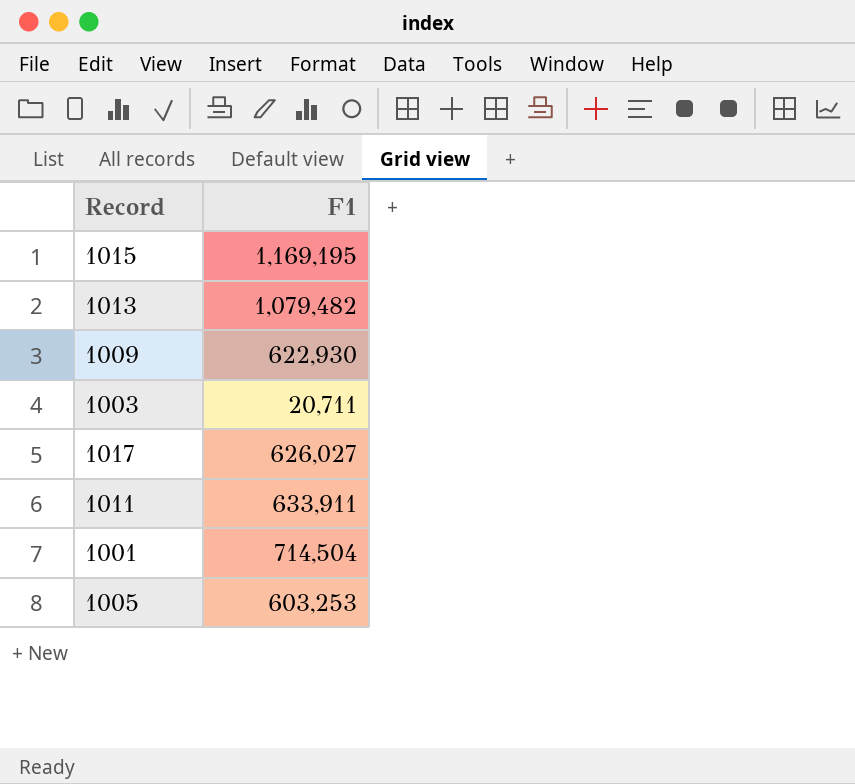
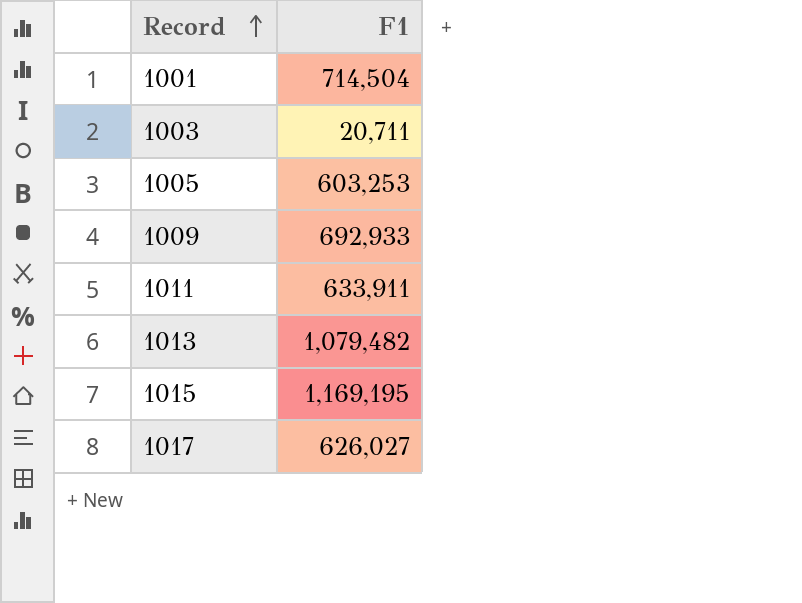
row order: none -> Record ascending
1009 | F1: 622,930 -> 692,933

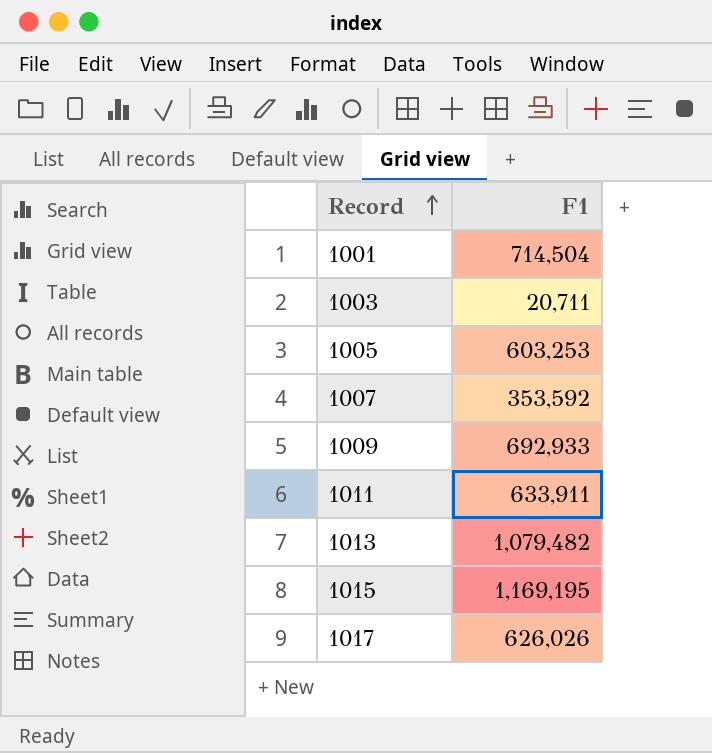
row 1007: none -> 353,592
1017 | F1: 626,027 -> 626,026

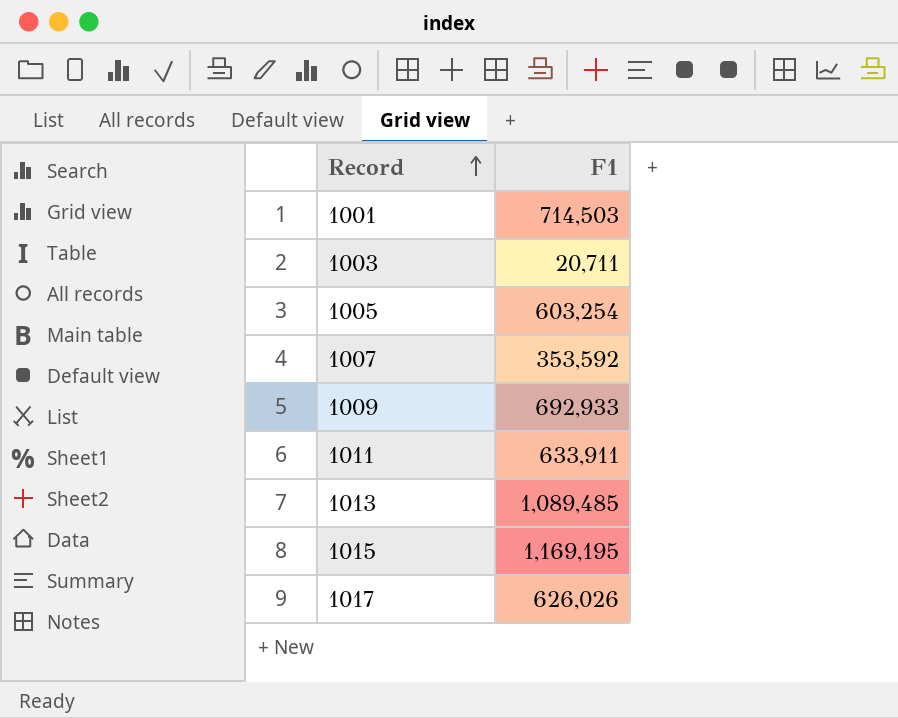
1001 | F1: 714,504 -> 714,503
1005 | F1: 603,253 -> 603,254
1013 | F1: 1,079,482 -> 1,089,485

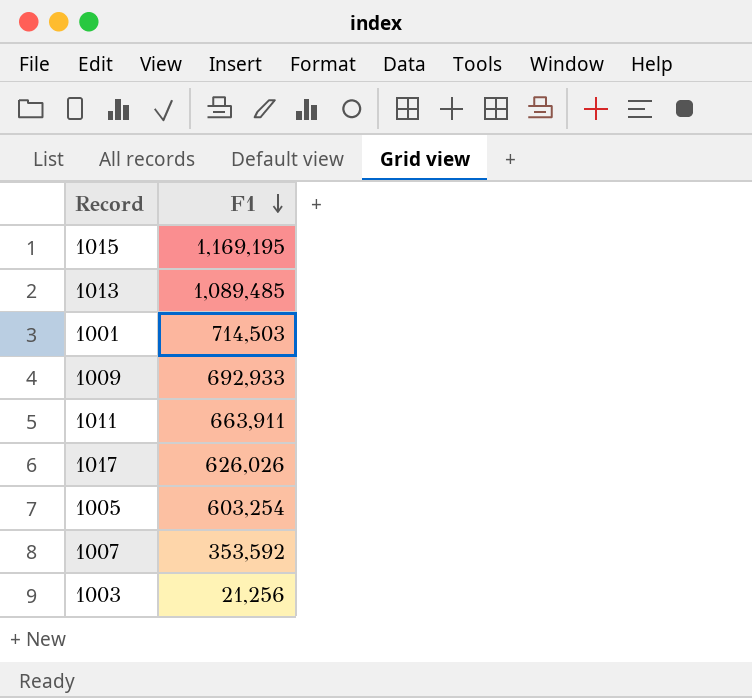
row order: Record ascending -> F1 descending
1011 | F1: 633,911 -> 663,911
1003 | F1: 20,711 -> 21,256

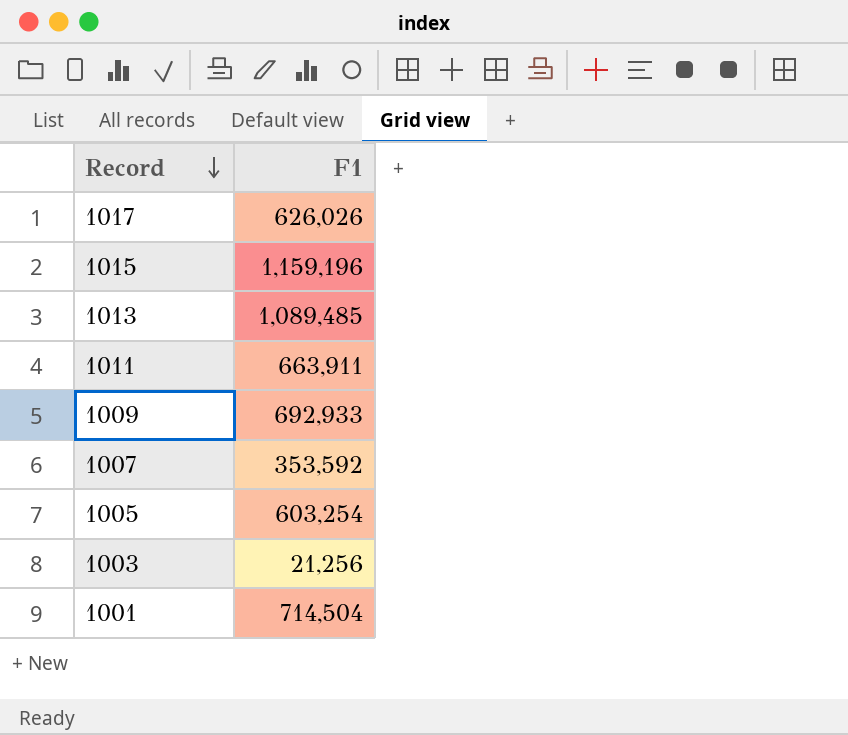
row order: F1 descending -> Record descending
1015 | F1: 1,169,195 -> 1,159,196
1001 | F1: 714,503 -> 714,504

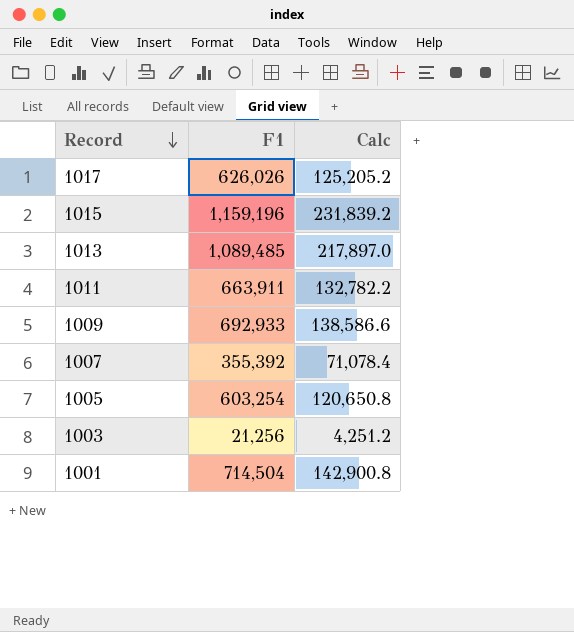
column Calc | formula: none -> [F1] * 0.2
1007 | F1: 353,592 -> 355,392

